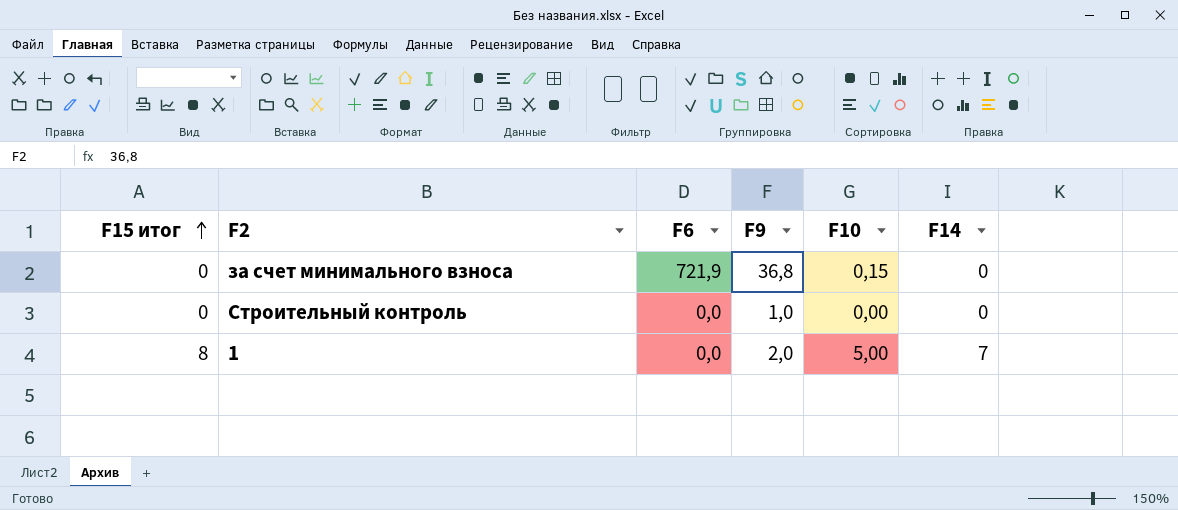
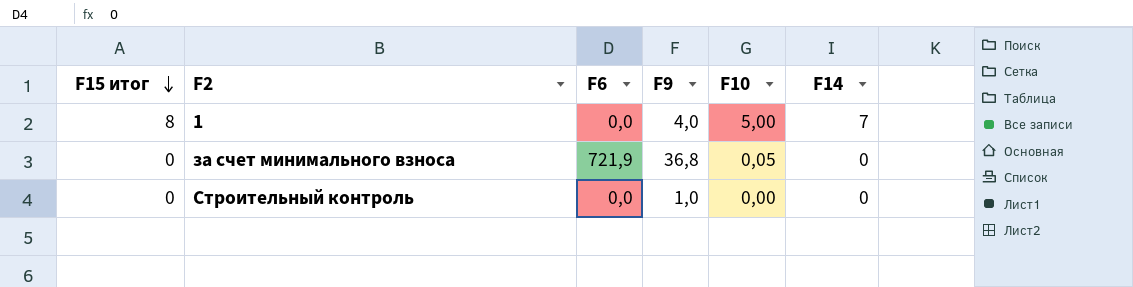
row order: F15 итог ascending -> F15 итог descending
1 | F9: 2,0 -> 4,0
за счет минимального взноса | F10: 0,15 -> 0,05

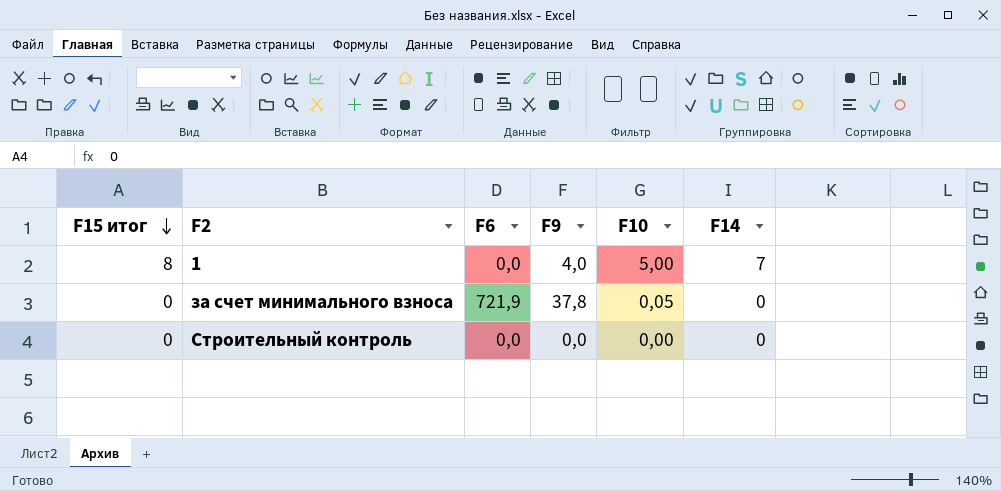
за счет минимального взноса | F9: 36,8 -> 37,8
Строительный контроль | F9: 1,0 -> 0,0

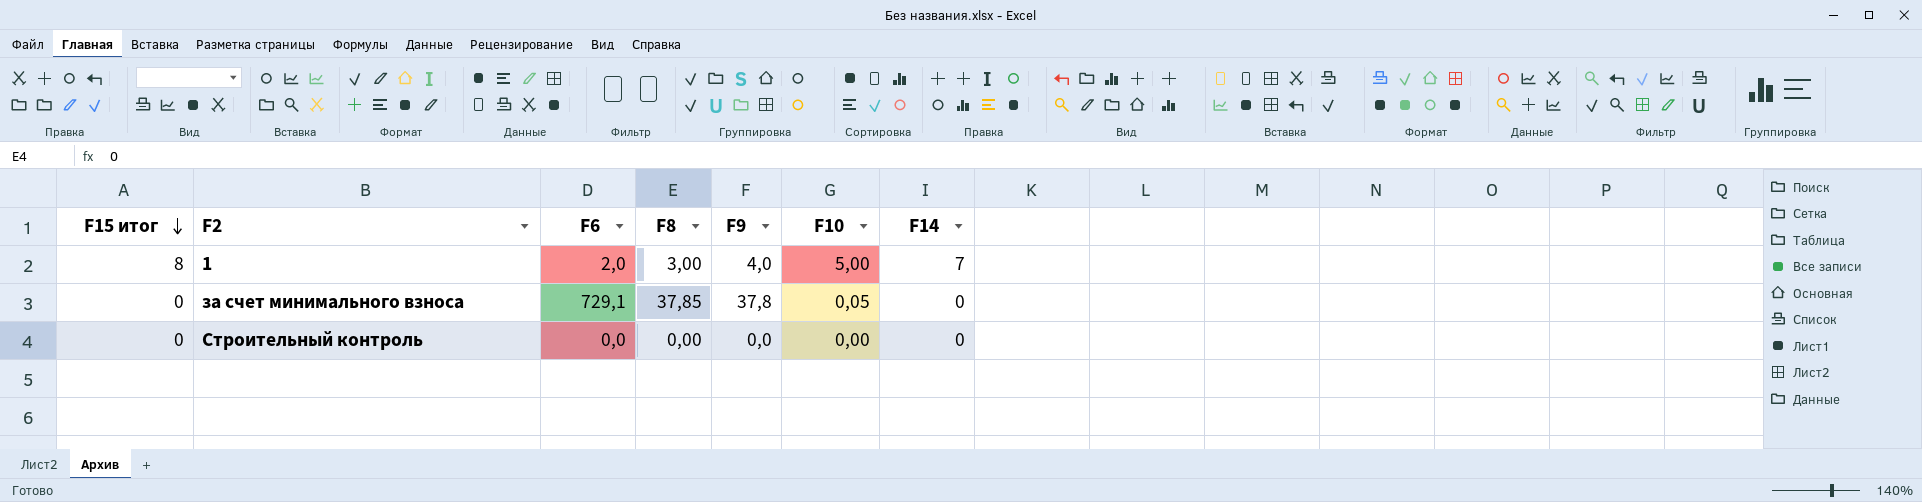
column F8 | position: none -> 4
1 | F6: 0,0 -> 2,0
за счет минимального взноса | F6: 721,9 -> 729,1

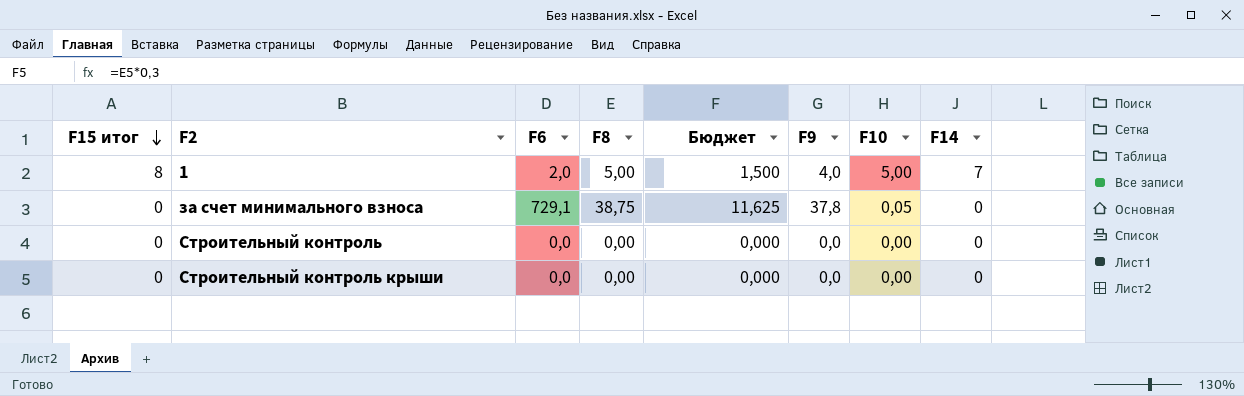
column Бюджет | formula: none -> [F8] * 0,3
1 | F8: 3,00 -> 5,00
за счет минимального взноса | F8: 37,85 -> 38,75
row Строительный контроль крыши: none -> 0 | 0,0 | 0,00 | 0,000 | 0,0 | 0,00 | 0

